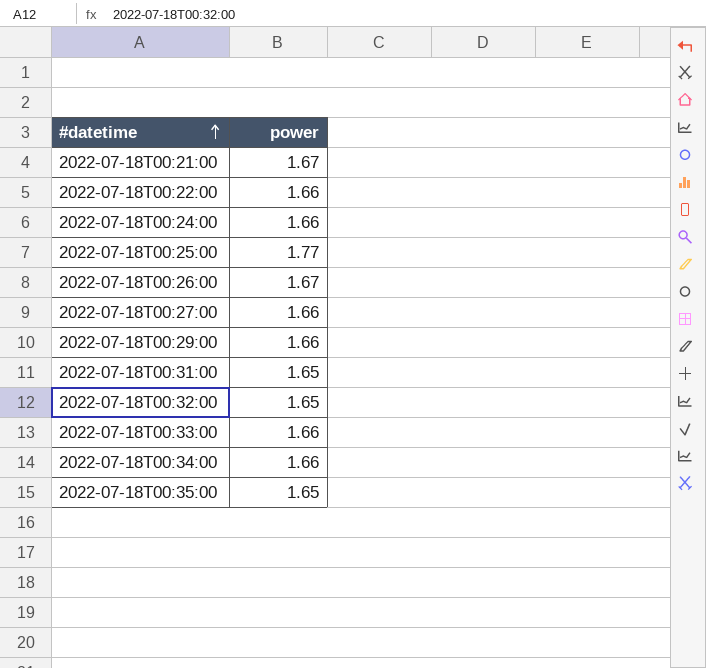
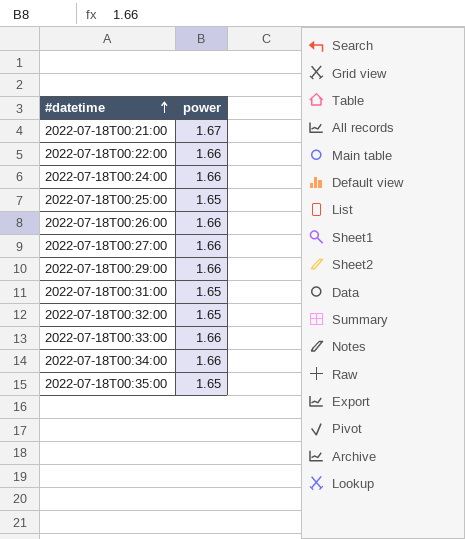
2022-07-18T00:25:00 | power: 1.77 -> 1.65
2022-07-18T00:26:00 | power: 1.67 -> 1.66

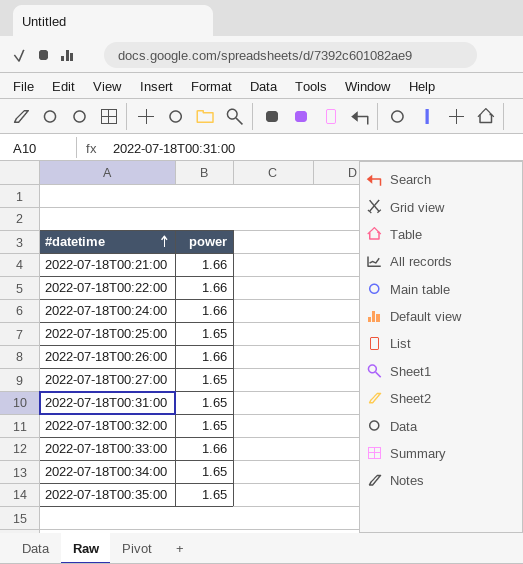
row 2022-07-18T00:29:00: 1.66 -> none
2022-07-18T00:21:00 | power: 1.67 -> 1.66
2022-07-18T00:27:00 | power: 1.66 -> 1.65
2022-07-18T00:34:00 | power: 1.66 -> 1.65

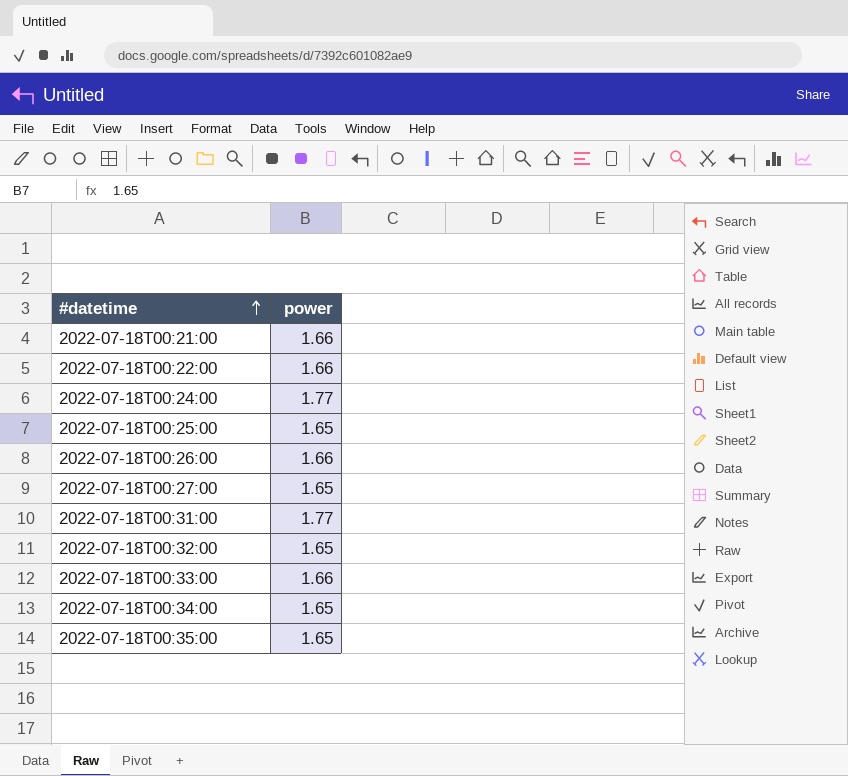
2022-07-18T00:24:00 | power: 1.66 -> 1.77
2022-07-18T00:31:00 | power: 1.65 -> 1.77

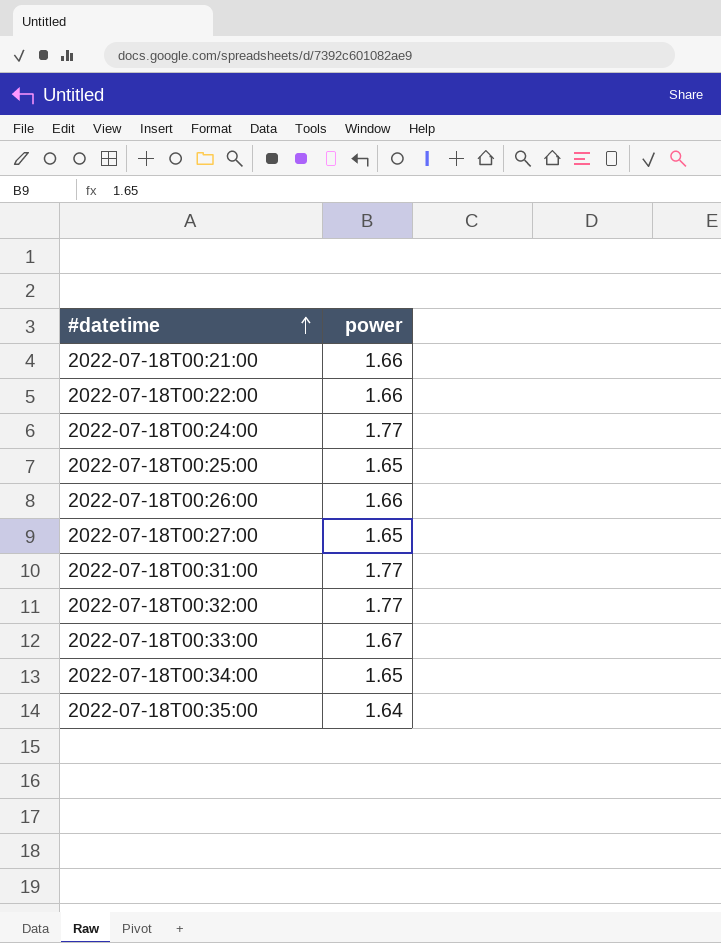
2022-07-18T00:32:00 | power: 1.65 -> 1.77
2022-07-18T00:33:00 | power: 1.66 -> 1.67
2022-07-18T00:35:00 | power: 1.65 -> 1.64

